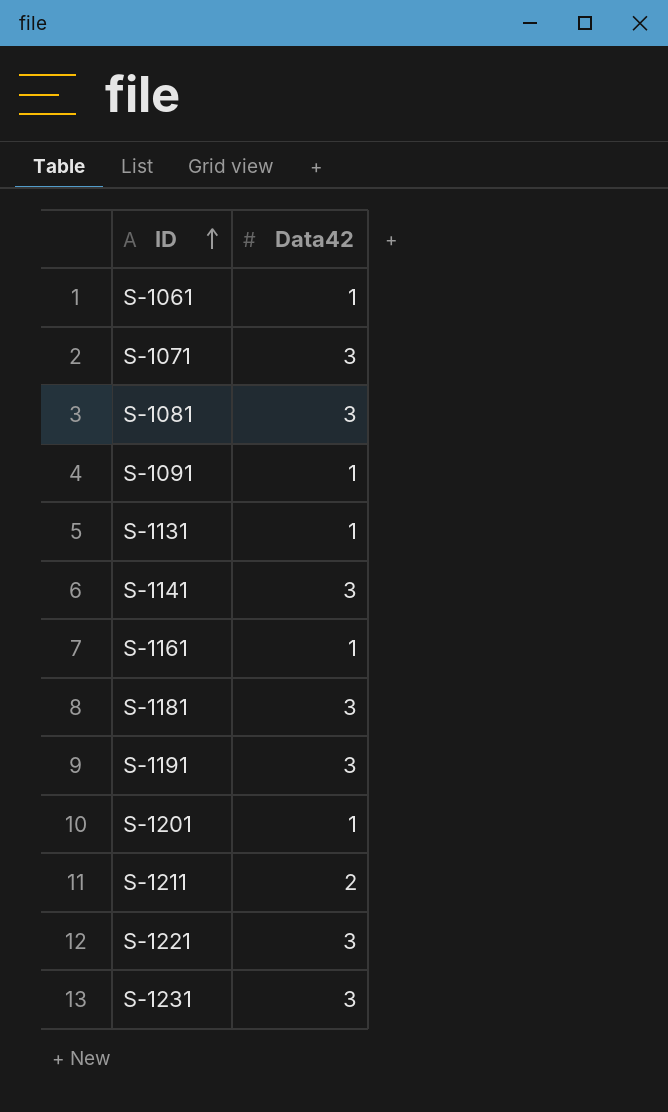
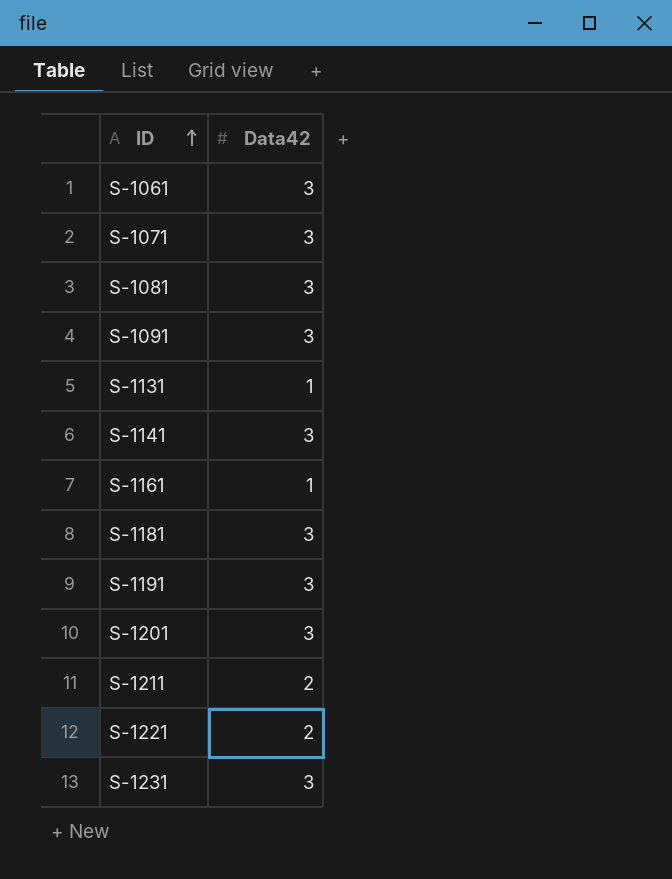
S-1061 | Data42: 1 -> 3
S-1091 | Data42: 1 -> 3
S-1201 | Data42: 1 -> 3
S-1221 | Data42: 3 -> 2

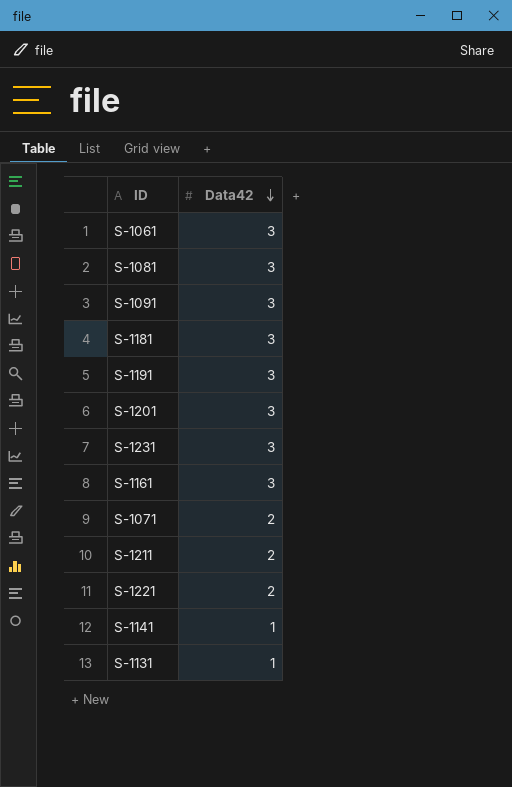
row order: ID ascending -> Data42 descending
S-1161 | Data42: 1 -> 3
S-1071 | Data42: 3 -> 2
S-1141 | Data42: 3 -> 1

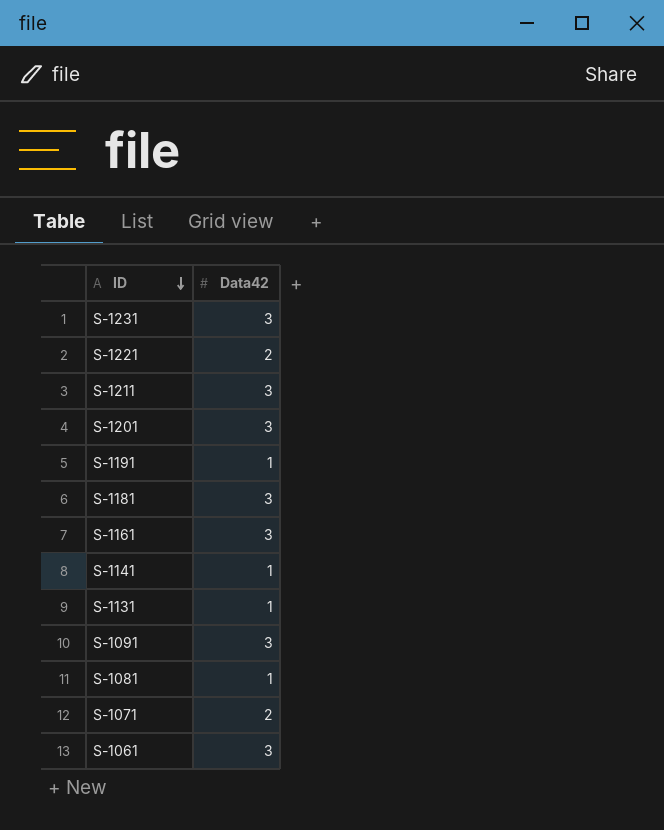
row order: Data42 descending -> ID descending
S-1211 | Data42: 2 -> 3
S-1191 | Data42: 3 -> 1
S-1081 | Data42: 3 -> 1

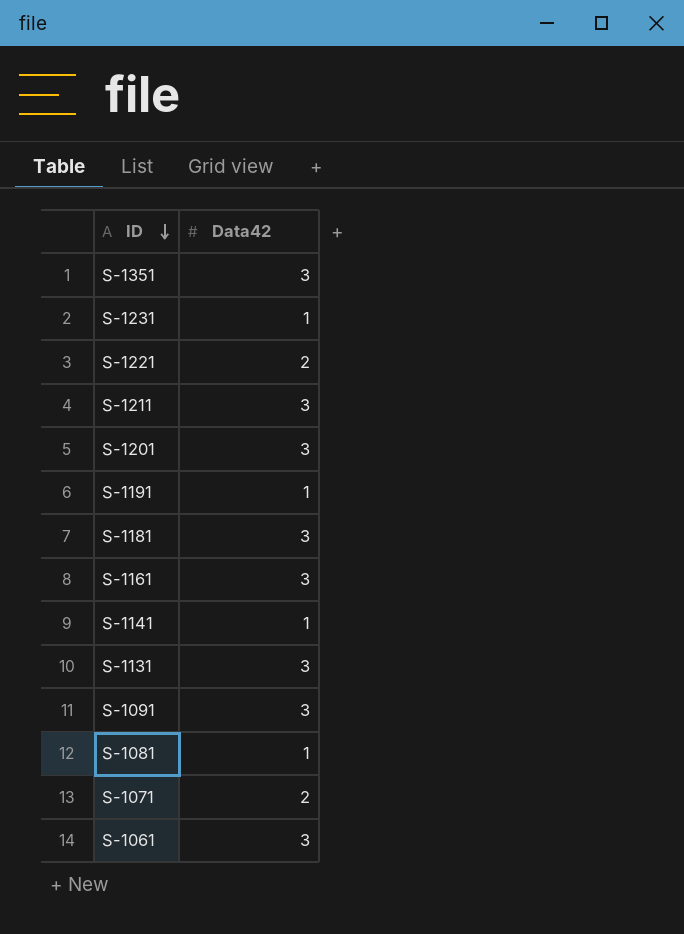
row S-1351: none -> 3
S-1231 | Data42: 3 -> 1
S-1131 | Data42: 1 -> 3

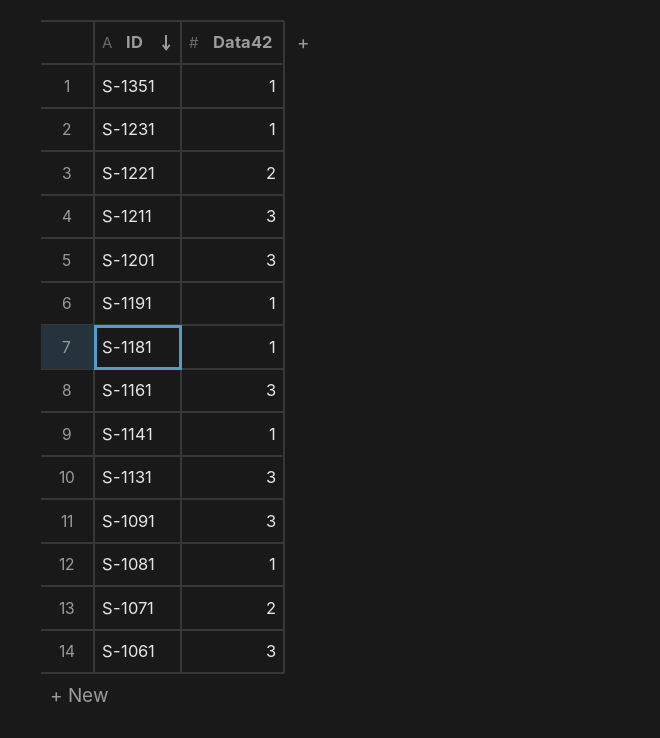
S-1351 | Data42: 3 -> 1
S-1181 | Data42: 3 -> 1

